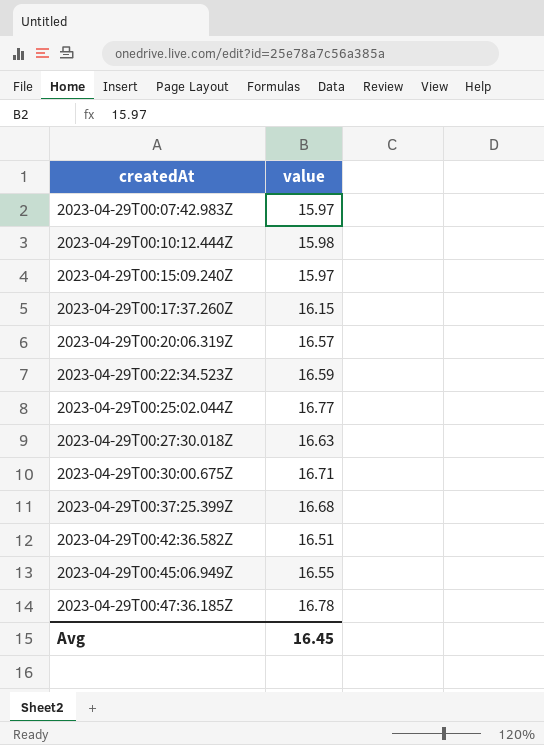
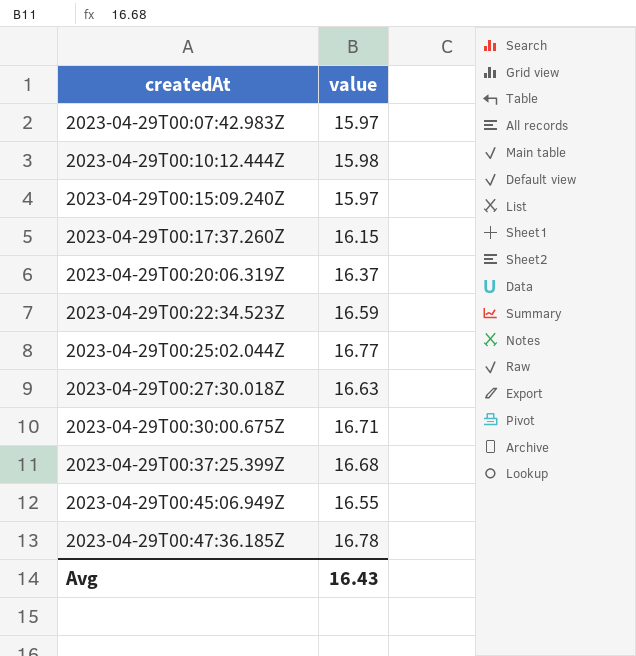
row 2023-04-29T00:42:36.582Z: 16.51 -> none
2023-04-29T00:20:06.319Z | value: 16.57 -> 16.37
Avg | value: 16.45 -> 16.43

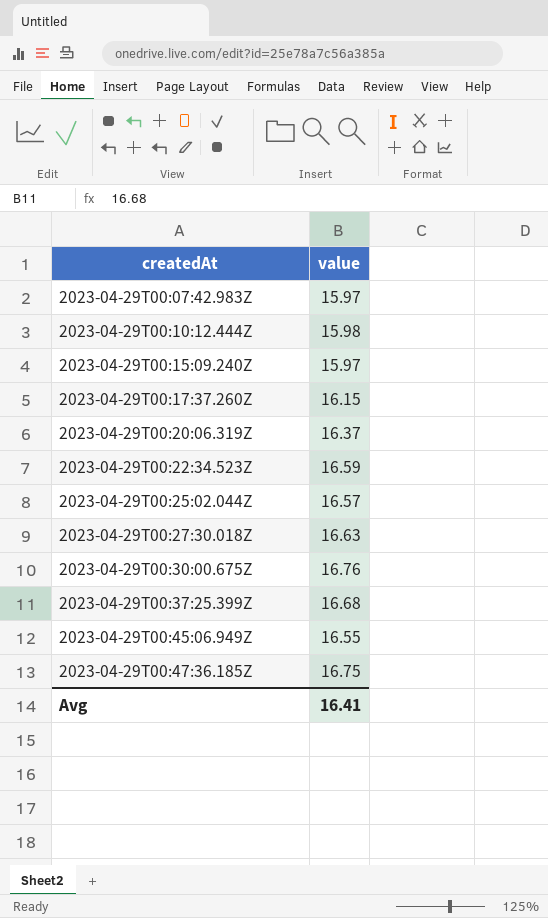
2023-04-29T00:25:02.044Z | value: 16.77 -> 16.57
2023-04-29T00:30:00.675Z | value: 16.71 -> 16.76
2023-04-29T00:47:36.185Z | value: 16.78 -> 16.75
Avg | value: 16.43 -> 16.41

